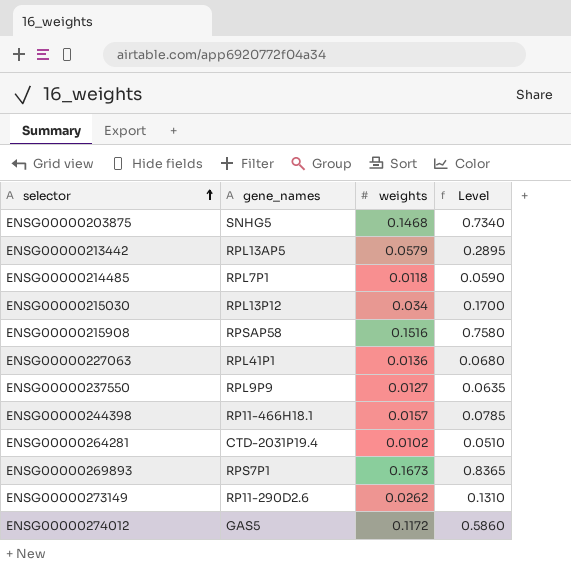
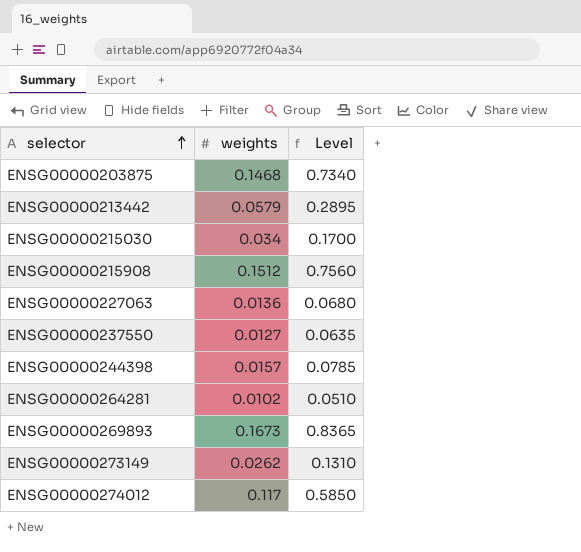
column gene_names | position: 2 -> none
row ENSG00000214485: RPL7P1 | 0.0118 | 0.0590 -> none
ENSG00000215908 | weights: 0.1516 -> 0.1512
ENSG00000215908 | Level: 0.7580 -> 0.7560
ENSG00000274012 | weights: 0.1172 -> 0.117
ENSG00000274012 | Level: 0.5860 -> 0.5850

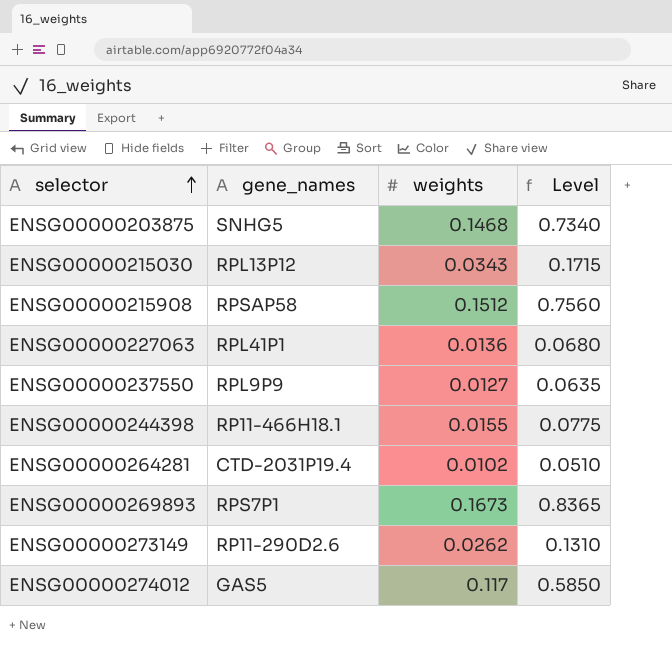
column gene_names | position: none -> 2
row ENSG00000213442: 0.0579 | 0.2895 -> none
ENSG00000215030 | weights: 0.034 -> 0.0343
ENSG00000215030 | Level: 0.1700 -> 0.1715
ENSG00000244398 | weights: 0.0157 -> 0.0155
ENSG00000244398 | Level: 0.0785 -> 0.0775

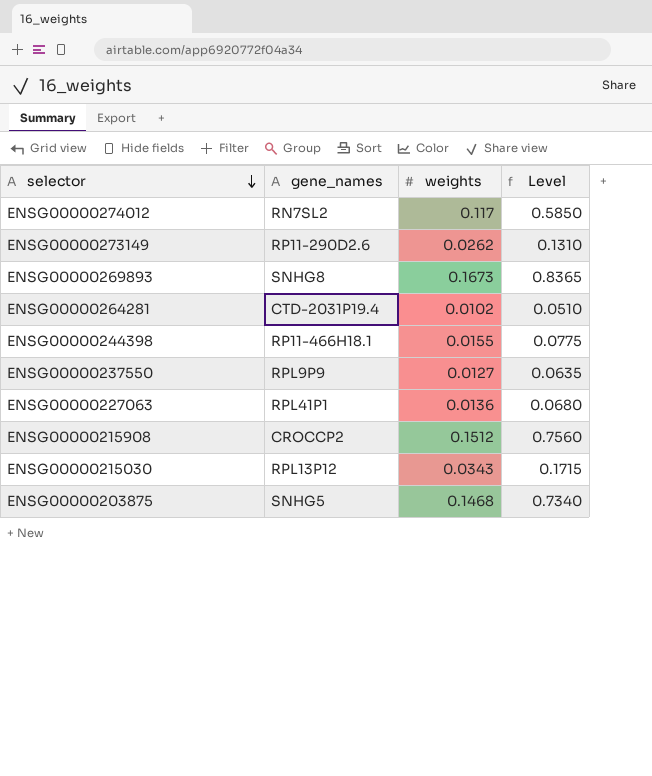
row order: selector ascending -> selector descending
ENSG00000274012 | gene_names: GAS5 -> RN7SL2
ENSG00000269893 | gene_names: RPS7P1 -> SNHG8
ENSG00000215908 | gene_names: RPSAP58 -> CROCCP2

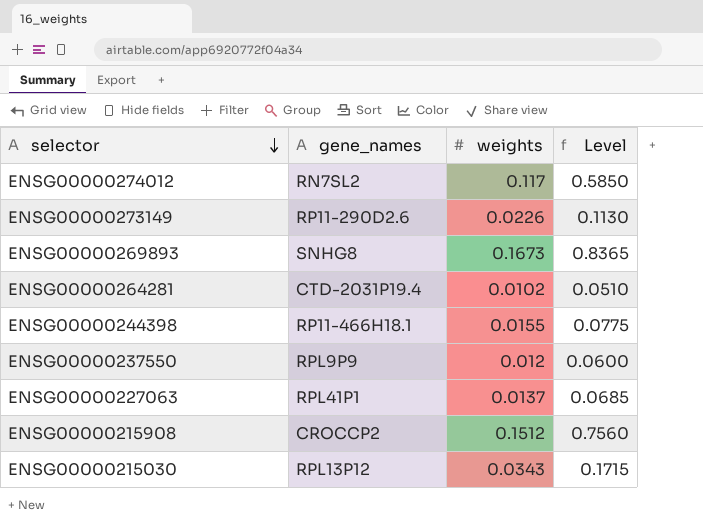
row ENSG00000203875: SNHG5 | 0.1468 | 0.7340 -> none
ENSG00000273149 | weights: 0.0262 -> 0.0226
ENSG00000273149 | Level: 0.1310 -> 0.1130
ENSG00000237550 | weights: 0.0127 -> 0.012
ENSG00000237550 | Level: 0.0635 -> 0.0600
ENSG00000227063 | weights: 0.0136 -> 0.0137
ENSG00000227063 | Level: 0.0680 -> 0.0685

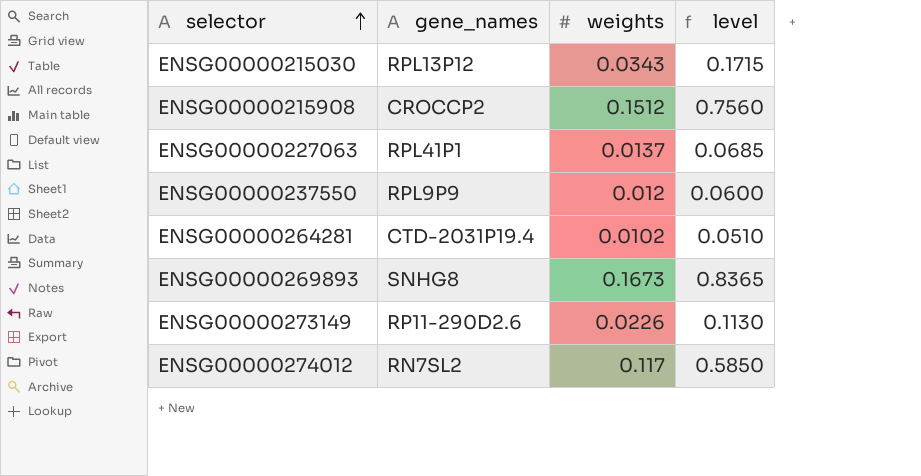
row order: selector descending -> selector ascending
column name: Level -> level
row ENSG00000244398: RP11-466H18.1 | 0.0155 | 0.0775 -> none

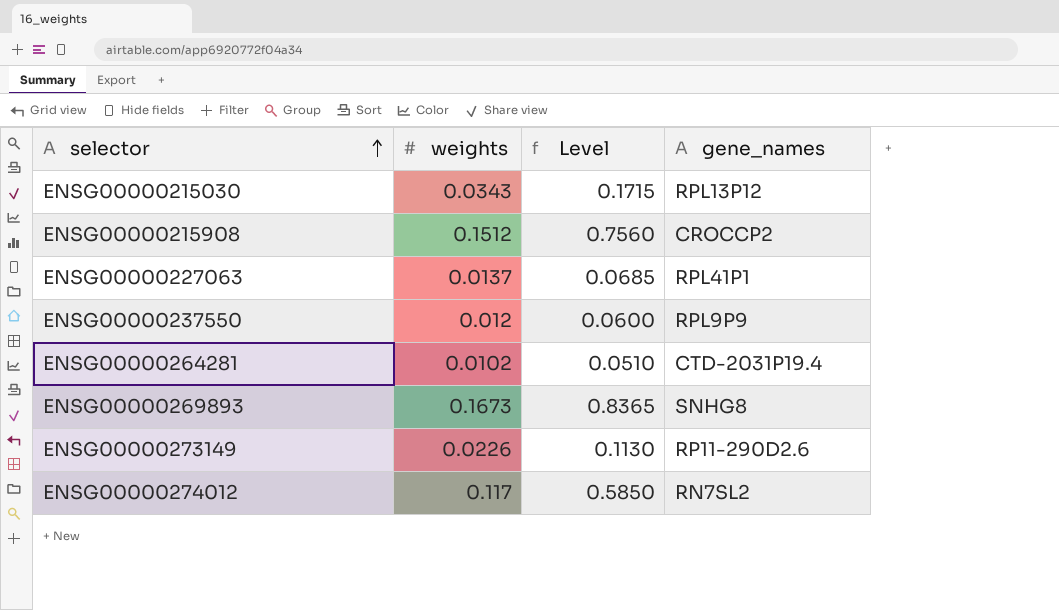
column name: level -> Level
column gene_names | position: 2 -> 4

